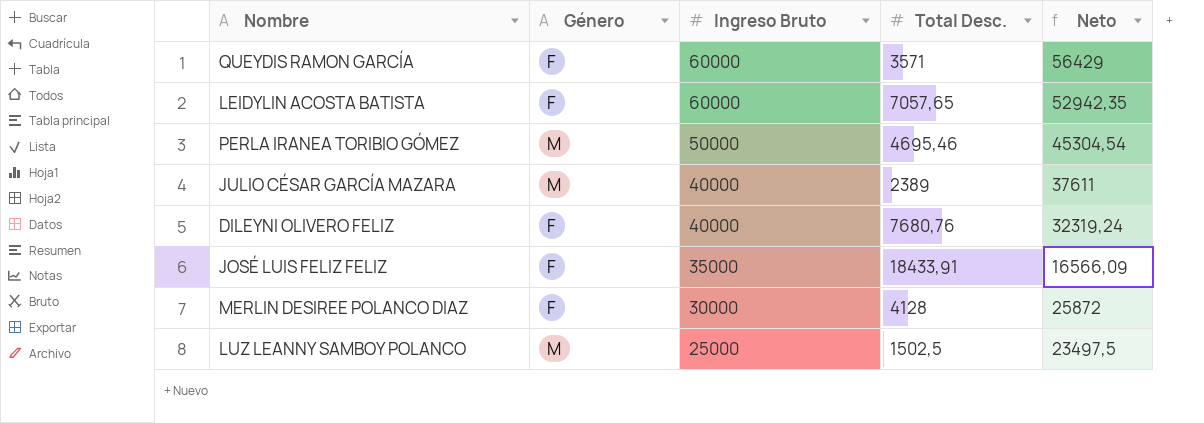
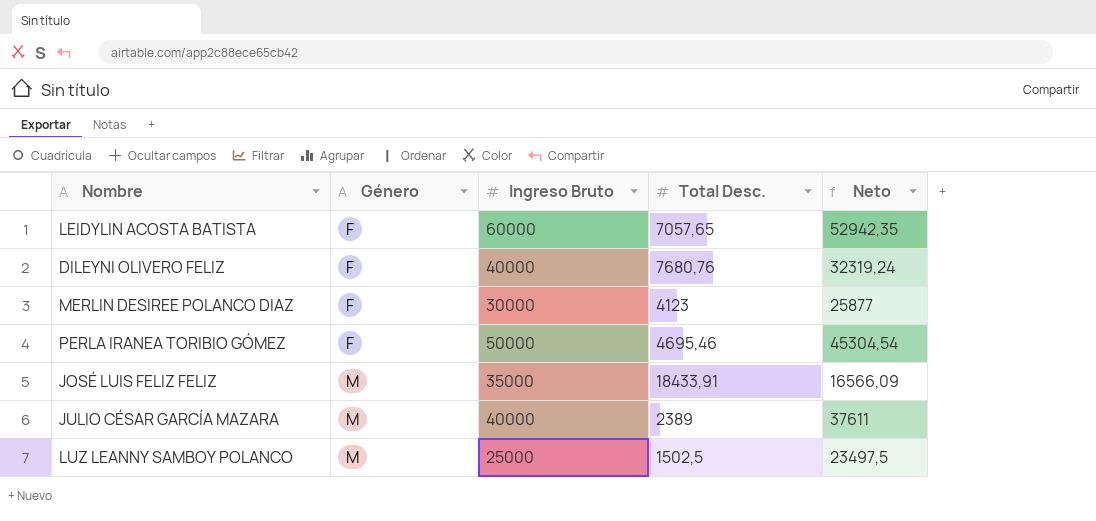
row order: Ingreso Bruto descending -> Género ascending
row QUEYDIS RAMON GARCÍA: F | 60000 | 3571 | 56429 -> none
MERLIN DESIREE POLANCO DIAZ | Total Desc.: 4128 -> 4123
MERLIN DESIREE POLANCO DIAZ | Neto: 25872 -> 25877
PERLA IRANEA TORIBIO GÓMEZ | Género: M -> F
JOSÉ LUIS FELIZ FELIZ | Género: F -> M

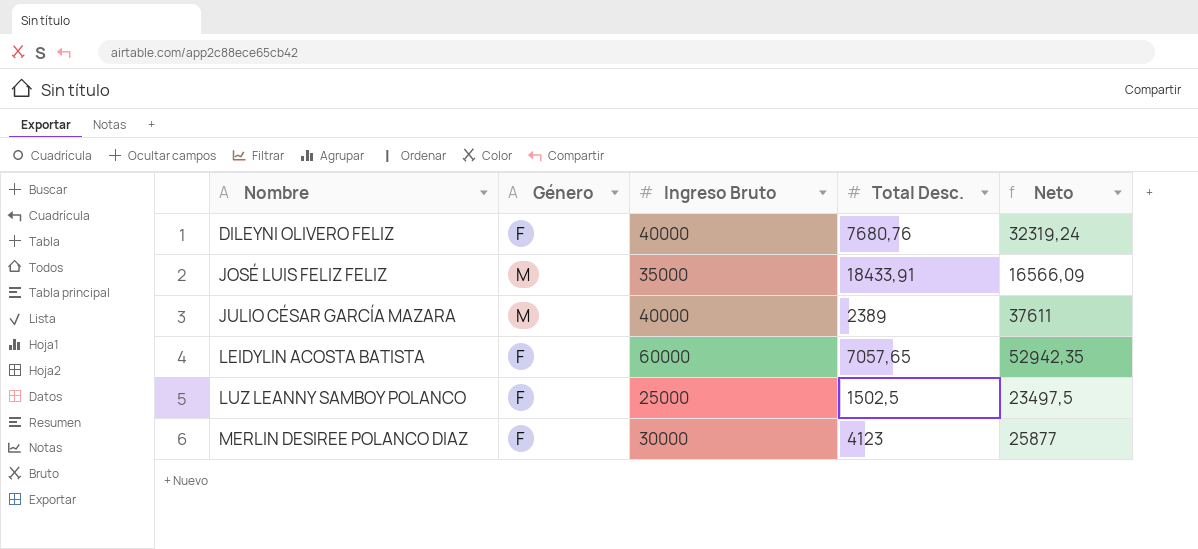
row order: Género ascending -> Nombre ascending
row PERLA IRANEA TORIBIO GÓMEZ: F | 50000 | 4695,46 | 45304,54 -> none
LUZ LEANNY SAMBOY POLANCO | Género: M -> F

